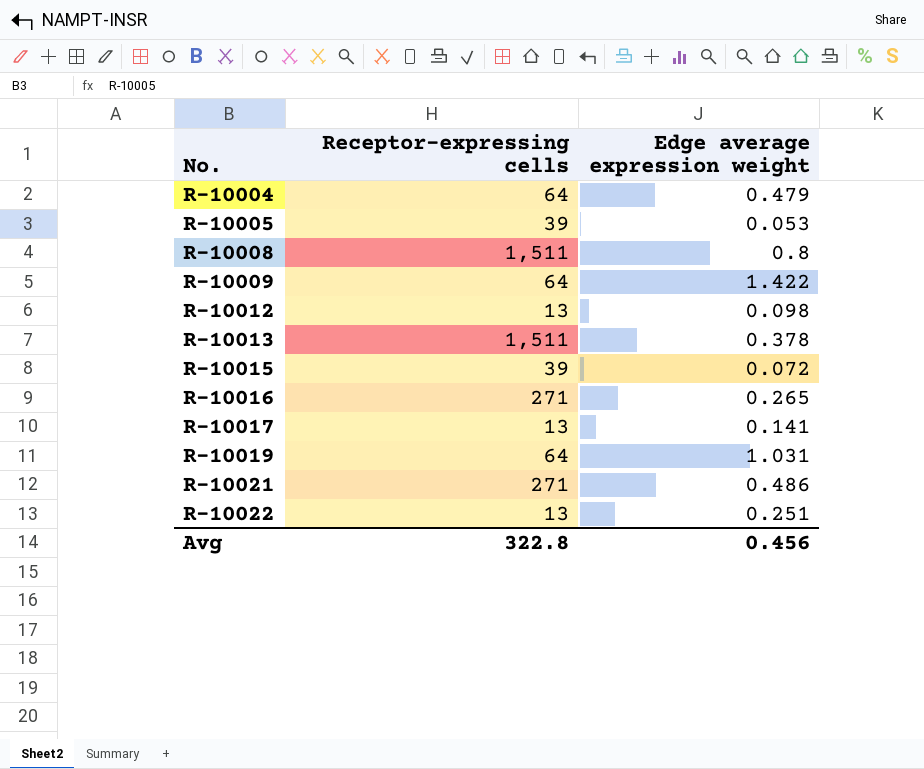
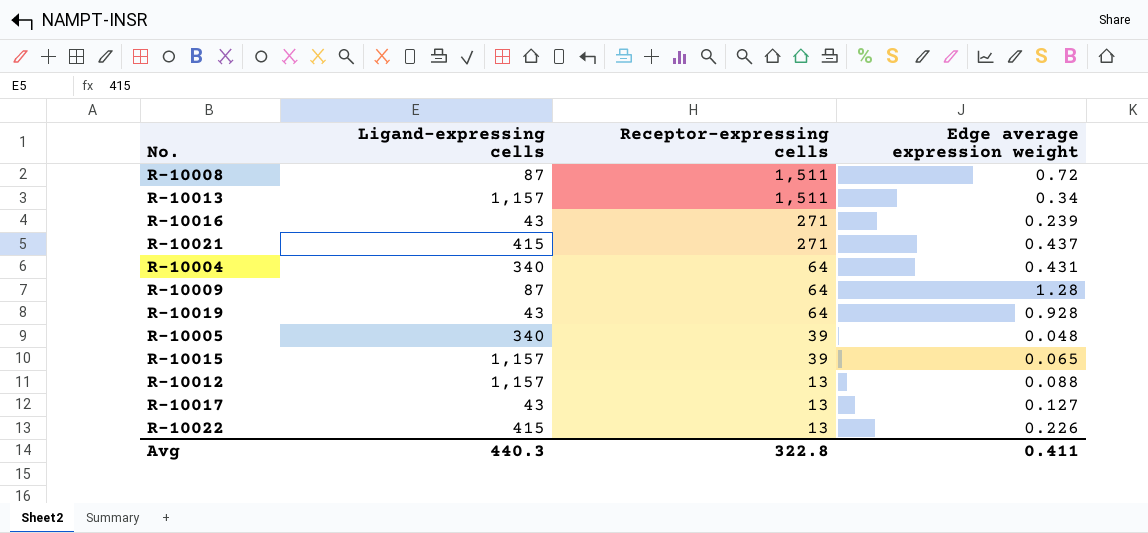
row order: No. ascending -> Receptor-expressing cells descending
column Ligand-expressing cells | position: none -> 2
R-10008 | Edge average expression weight: 0.8 -> 0.72
R-10013 | Edge average expression weight: 0.378 -> 0.34
R-10016 | Edge average expression weight: 0.265 -> 0.239
R-10021 | Edge average expression weight: 0.486 -> 0.437
R-10004 | Edge average expression weight: 0.479 -> 0.431
R-10009 | Edge average expression weight: 1.422 -> 1.28
R-10019 | Edge average expression weight: 1.031 -> 0.928
R-10005 | Edge average expression weight: 0.053 -> 0.048
R-10015 | Edge average expression weight: 0.072 -> 0.065
R-10012 | Edge average expression weight: 0.098 -> 0.088
R-10017 | Edge average expression weight: 0.141 -> 0.127
R-10022 | Edge average expression weight: 0.251 -> 0.226
Avg | Edge average expression weight: 0.456 -> 0.411

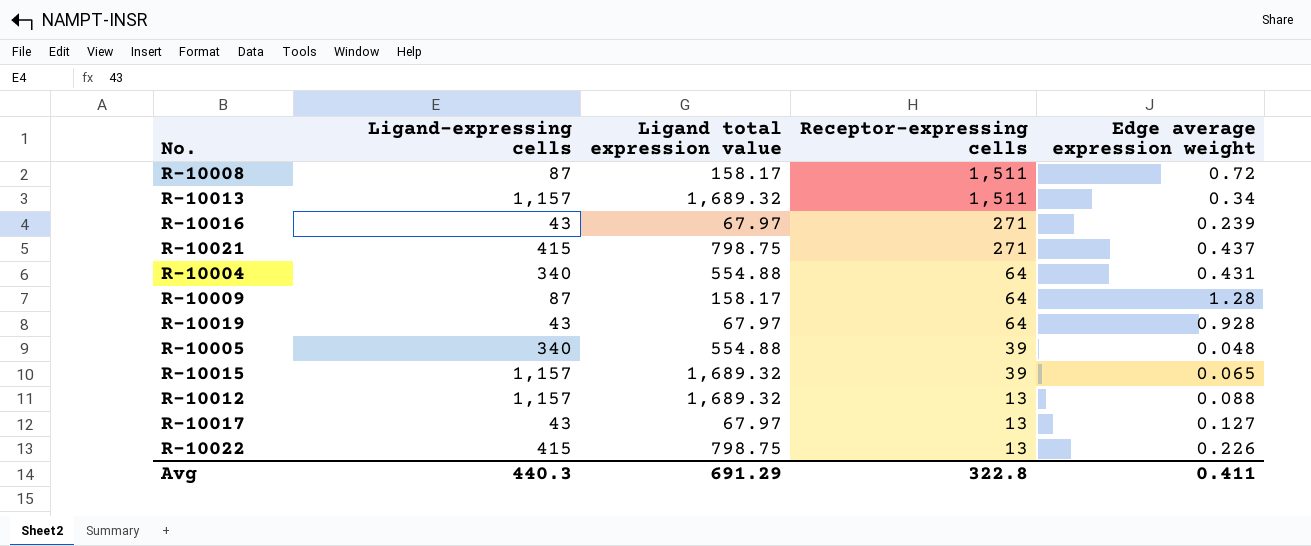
column Ligand total expression value | position: none -> 3

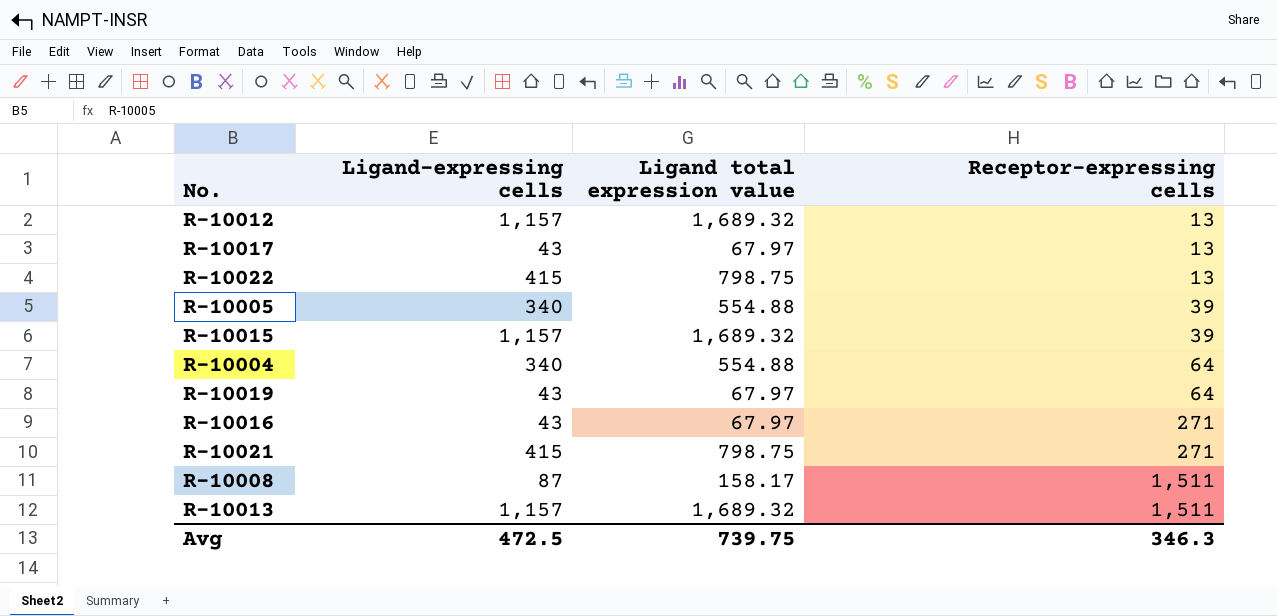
row order: Receptor-expressing cells descending -> Receptor-expressing cells ascending
column Edge average expression weight | position: 5 -> none
row R-10009: 87 | 158.17 | 64 | 1.28 -> none
Avg | Ligand-expressing cells: 440.3 -> 472.5
Avg | Ligand total expression value: 691.29 -> 739.75
Avg | Receptor-expressing cells: 322.8 -> 346.3

